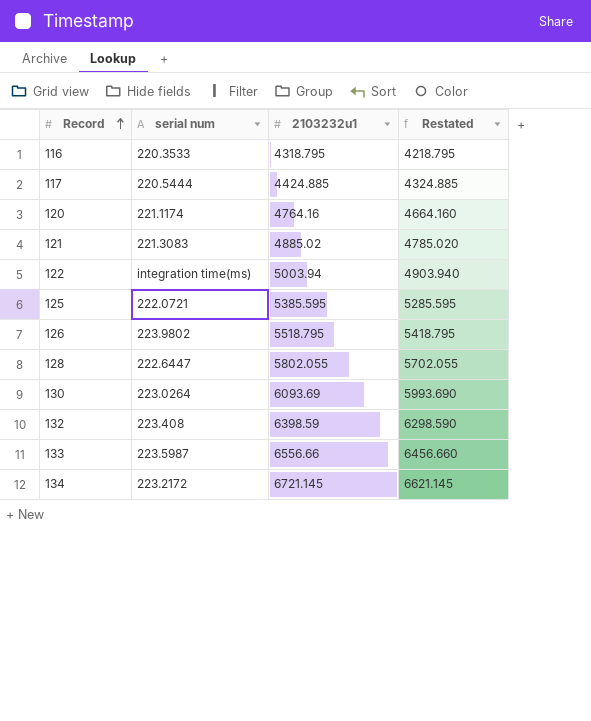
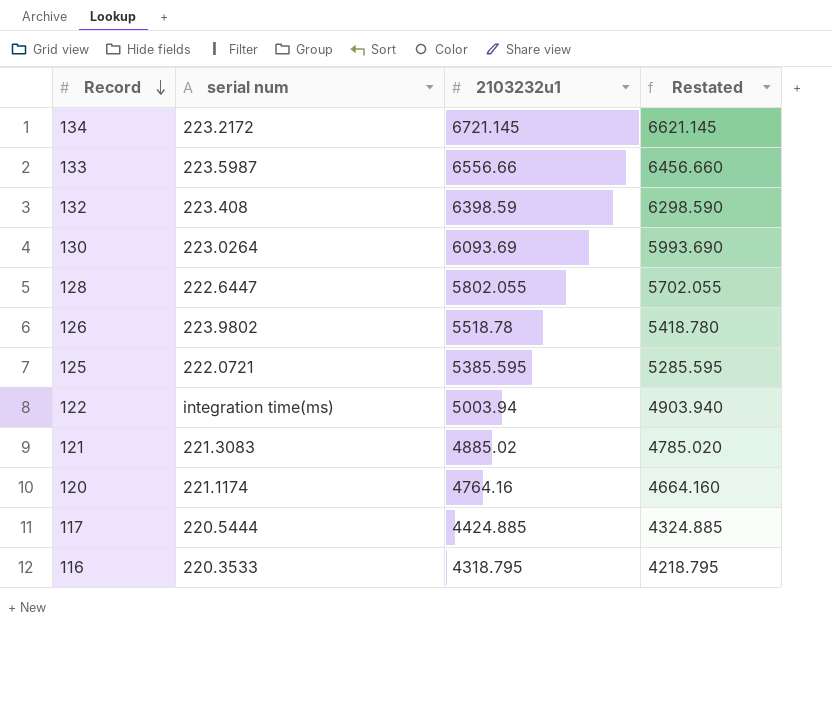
row order: Record ascending -> Record descending
126 | 2103232u1: 5518.795 -> 5518.78
126 | Restated: 5418.795 -> 5418.780

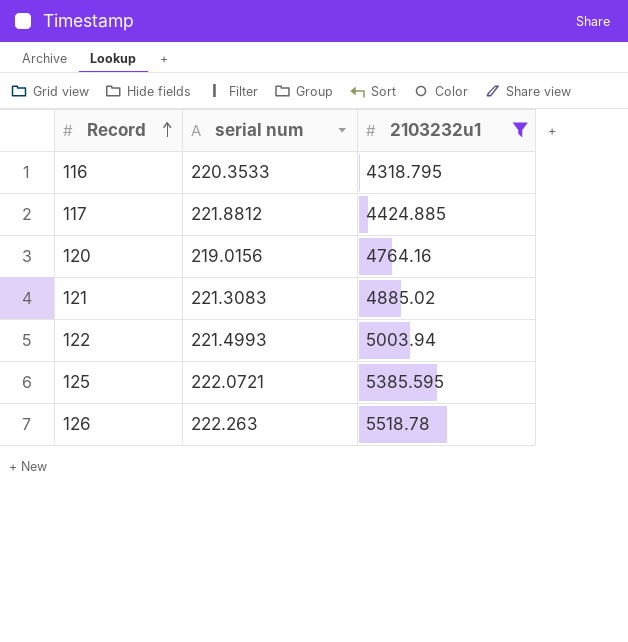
filter: none -> 2103232u1 <= 5518.78
row order: Record descending -> Record ascending
column Restated | formula: [2103232u1] - 100 -> none
117 | serial num: 220.5444 -> 221.8812
120 | serial num: 221.1174 -> 219.0156
122 | serial num: integration time(ms) -> 221.4993
126 | serial num: 223.9802 -> 222.263

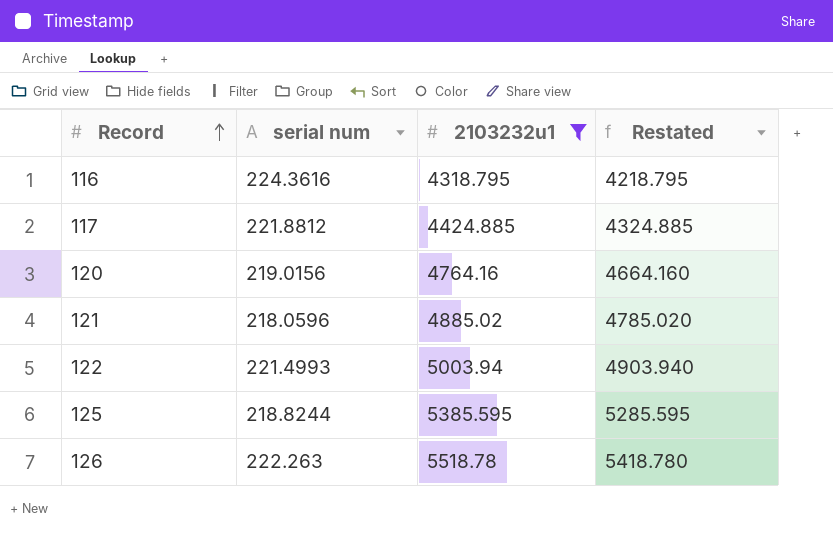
column Restated | formula: none -> [2103232u1] - 100
116 | serial num: 220.3533 -> 224.3616
121 | serial num: 221.3083 -> 218.0596
125 | serial num: 222.0721 -> 218.8244

